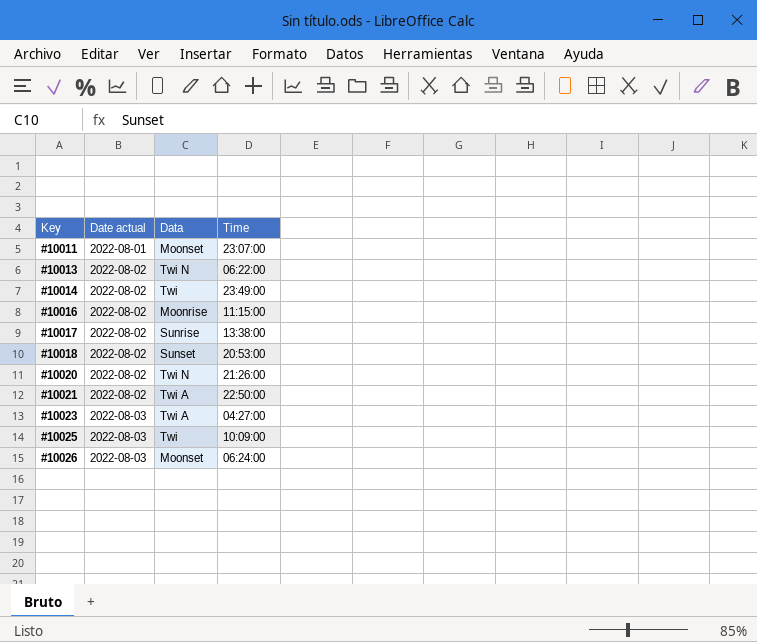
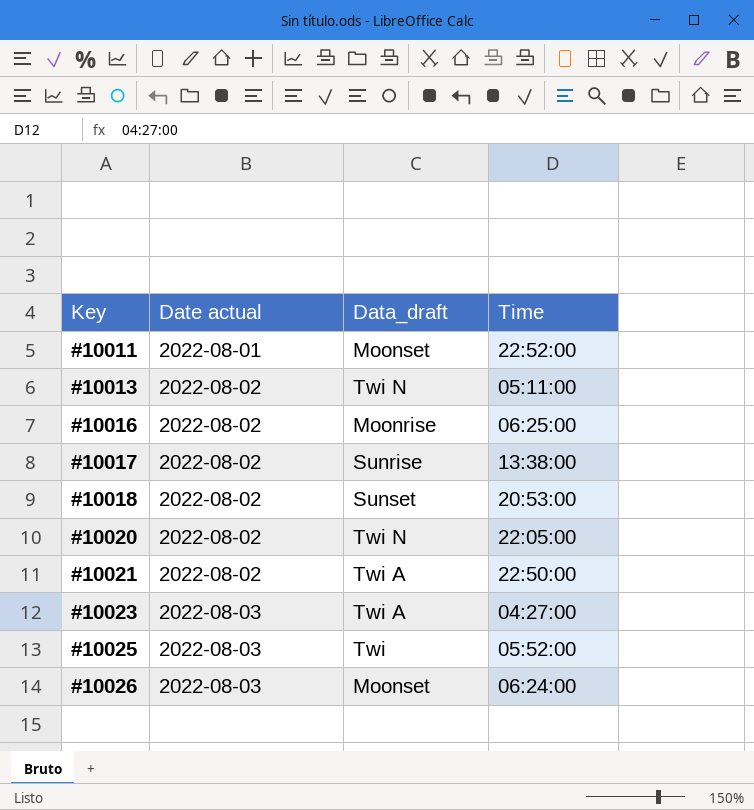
column name: Data -> Data_draft
row #10014: 2022-08-02 | Twi | 23:49:00 -> none
#10011 | Time: 23:07:00 -> 22:52:00
#10013 | Time: 06:22:00 -> 05:11:00
#10016 | Time: 11:15:00 -> 06:25:00
#10020 | Time: 21:26:00 -> 22:05:00
#10025 | Time: 10:09:00 -> 05:52:00

